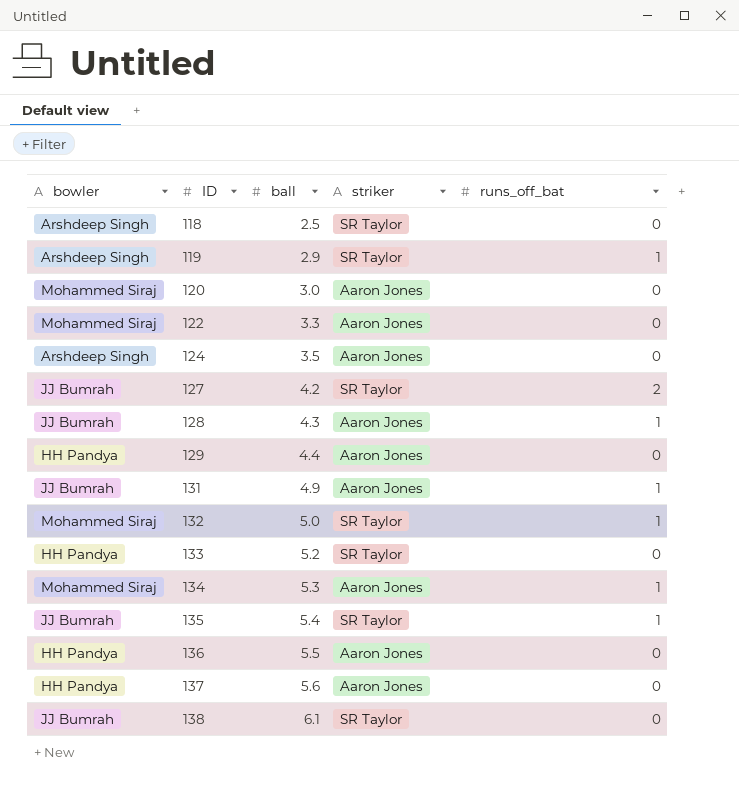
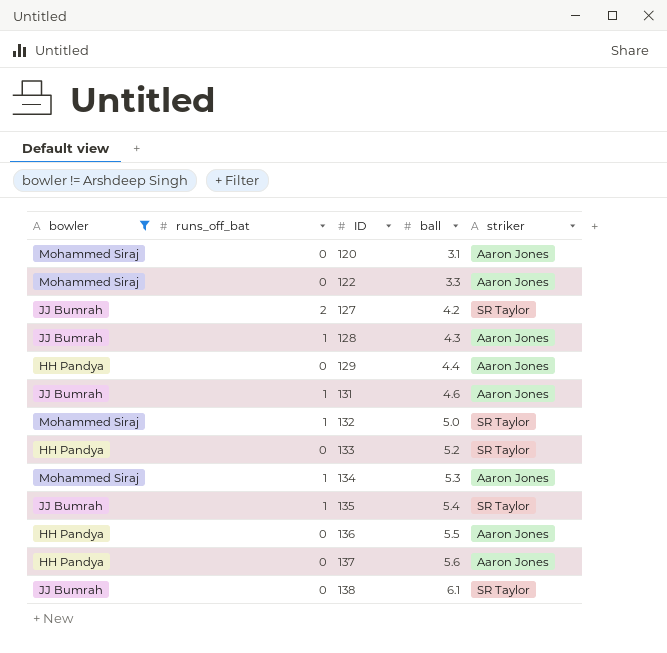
filter: none -> bowler != Arshdeep Singh
column runs_off_bat | position: 5 -> 2
120 | ball: 3.0 -> 3.1
131 | ball: 4.9 -> 4.6

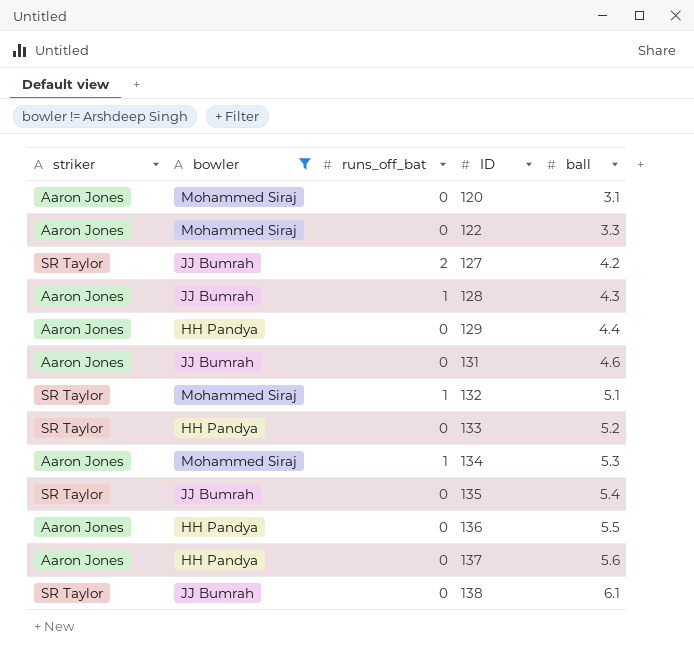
column striker | position: 5 -> 1
131 | runs_off_bat: 1 -> 0
132 | ball: 5.0 -> 5.1
135 | runs_off_bat: 1 -> 0

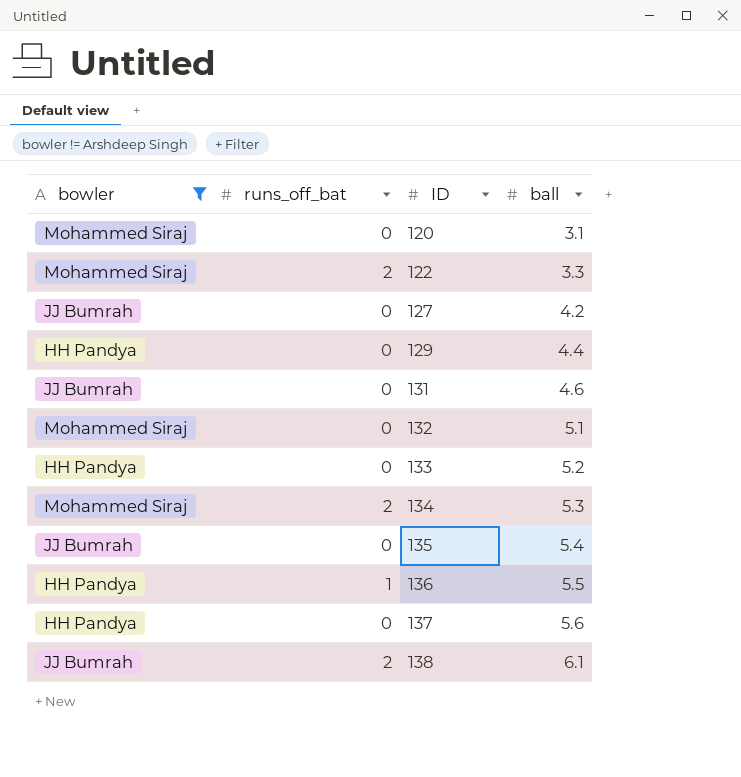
column striker | position: 1 -> none
row 128: Aaron Jones | JJ Bumrah | 1 | 4.3 -> none
122 | runs_off_bat: 0 -> 2
127 | runs_off_bat: 2 -> 0
132 | runs_off_bat: 1 -> 0
134 | runs_off_bat: 1 -> 2
136 | runs_off_bat: 0 -> 1
138 | runs_off_bat: 0 -> 2

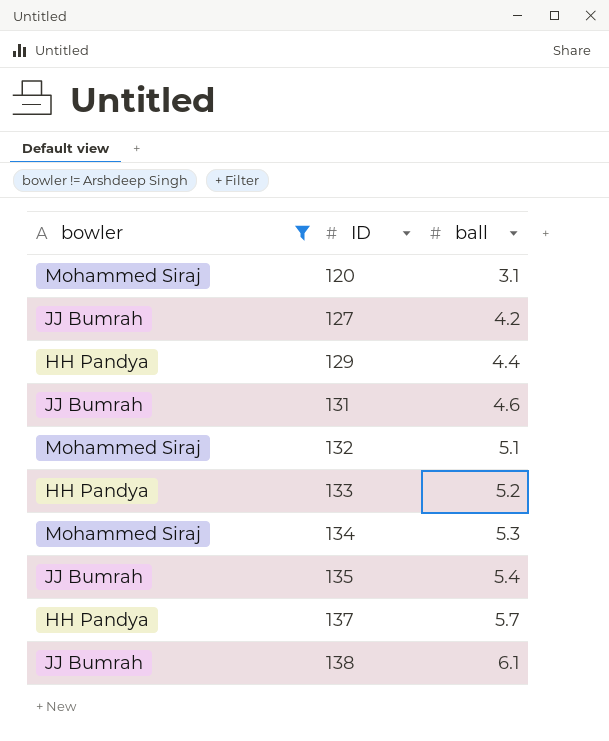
column runs_off_bat | position: 2 -> none
row 122: Mohammed Siraj | 2 | 3.3 -> none
row 136: HH Pandya | 1 | 5.5 -> none
137 | ball: 5.6 -> 5.7

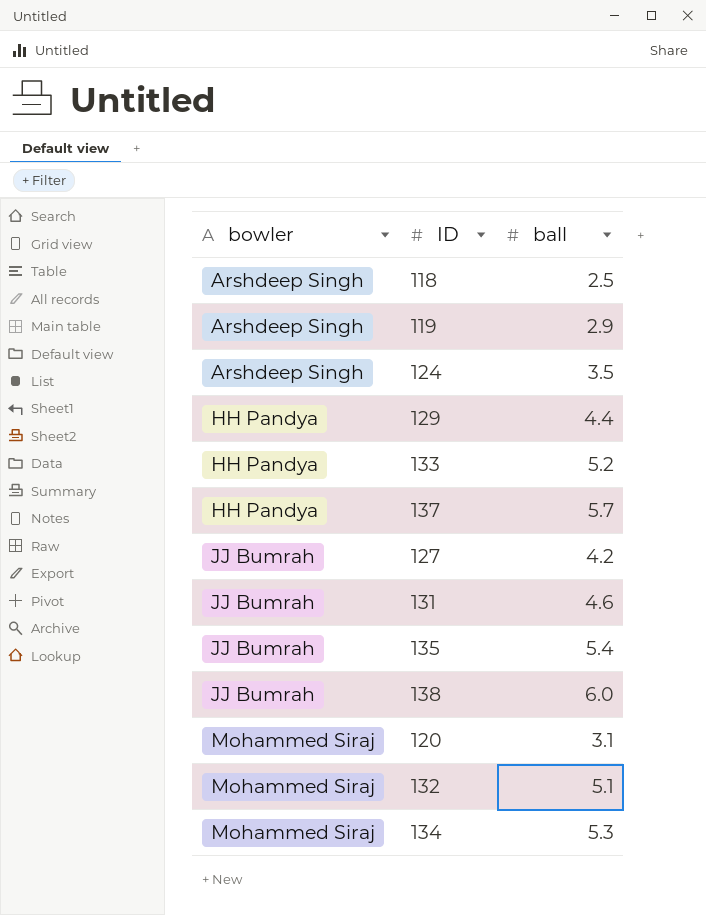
filter: bowler != Arshdeep Singh -> none
row order: ID ascending -> bowler ascending
138 | ball: 6.1 -> 6.0

